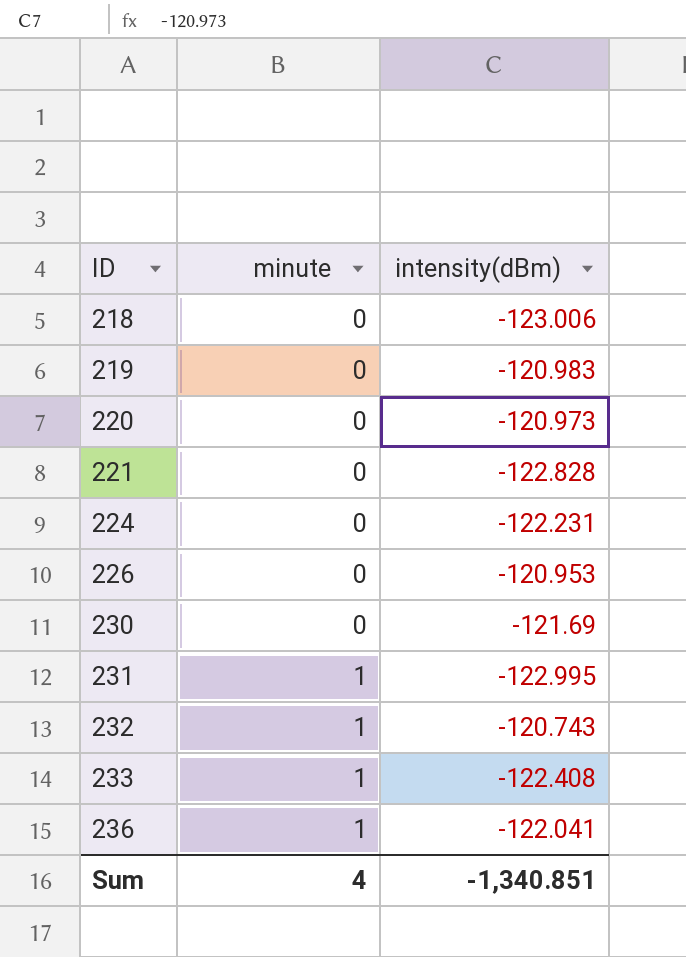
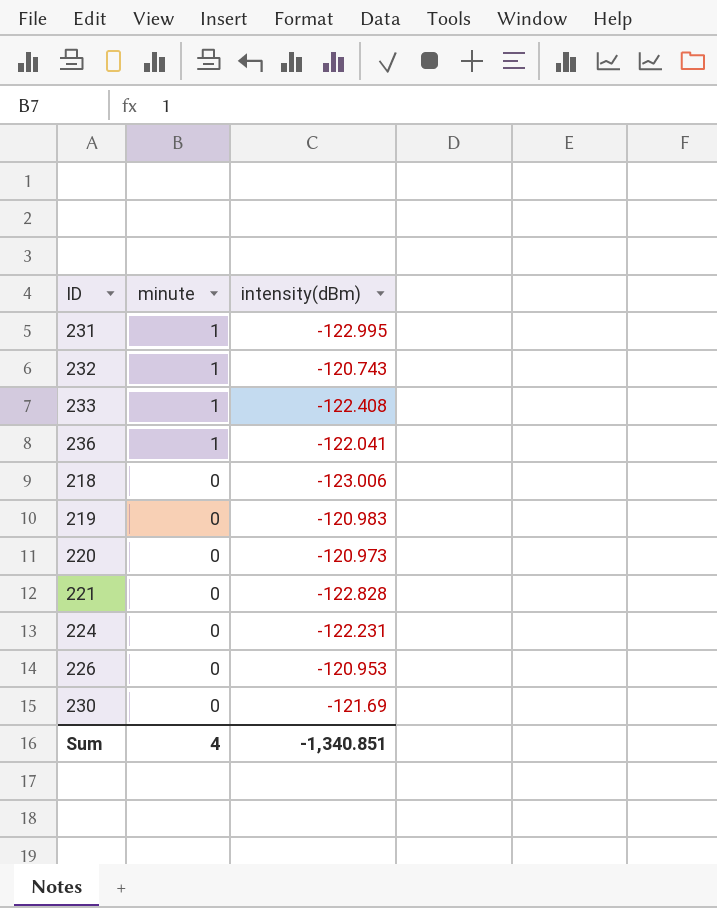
row order: ID ascending -> minute descending

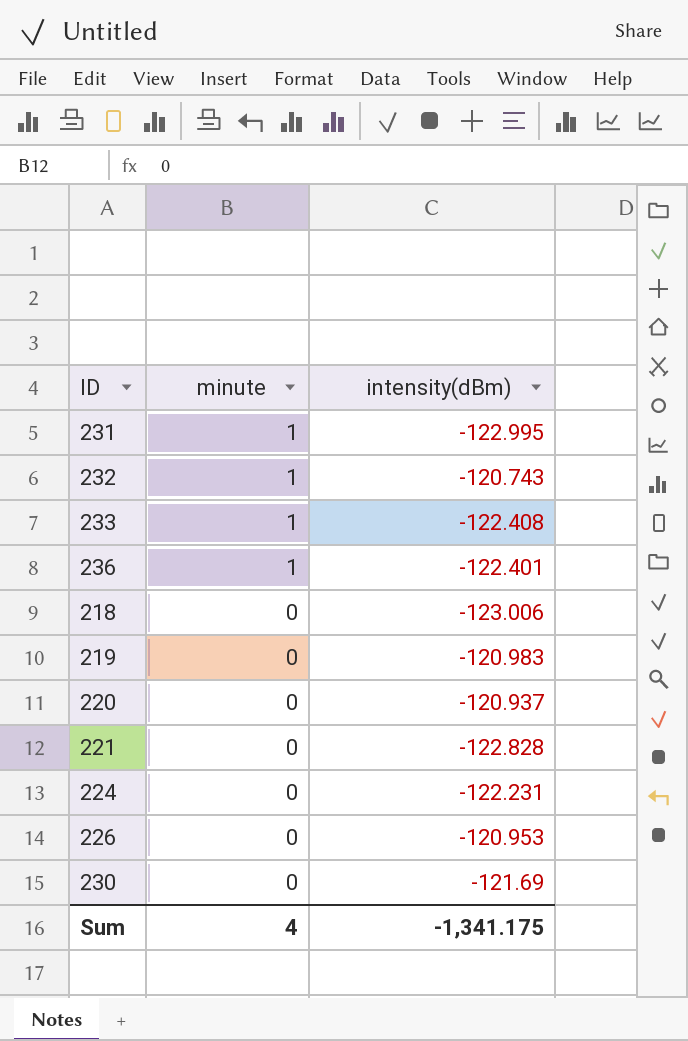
236 | intensity(dBm): -122.041 -> -122.401
220 | intensity(dBm): -120.973 -> -120.937
Sum | intensity(dBm): -1,340.851 -> -1,341.175

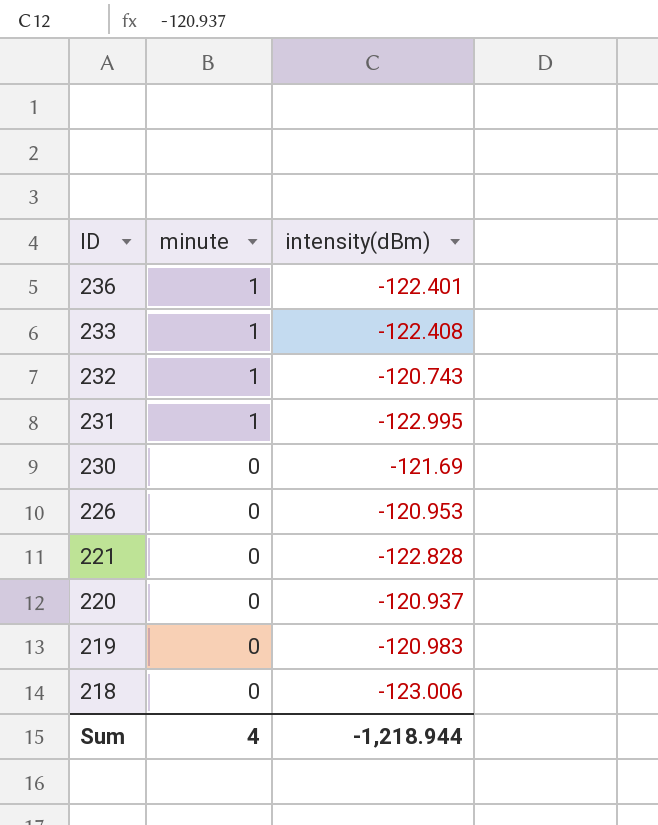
row order: minute descending -> ID descending
row 224: 0 | -122.231 -> none
Sum | intensity(dBm): -1,341.175 -> -1,218.944

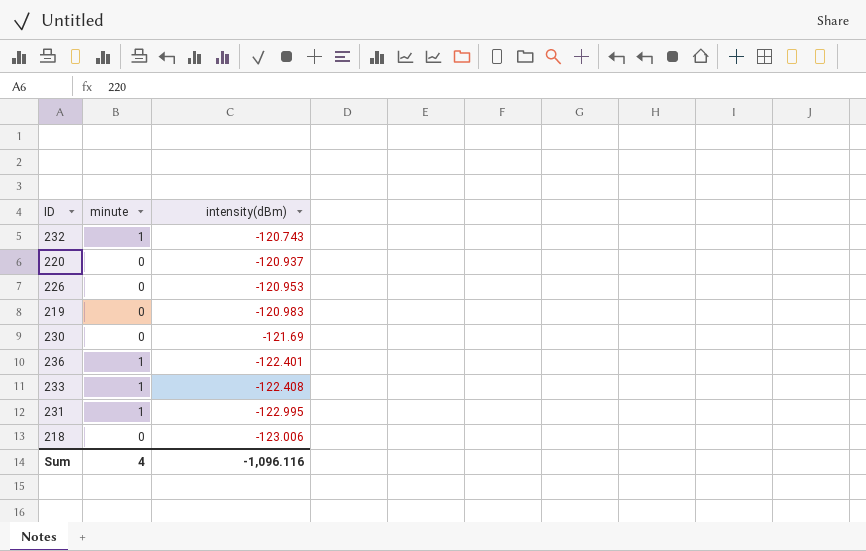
row order: ID descending -> intensity(dBm) descending
row 221: 0 | -122.828 -> none
Sum | intensity(dBm): -1,218.944 -> -1,096.116

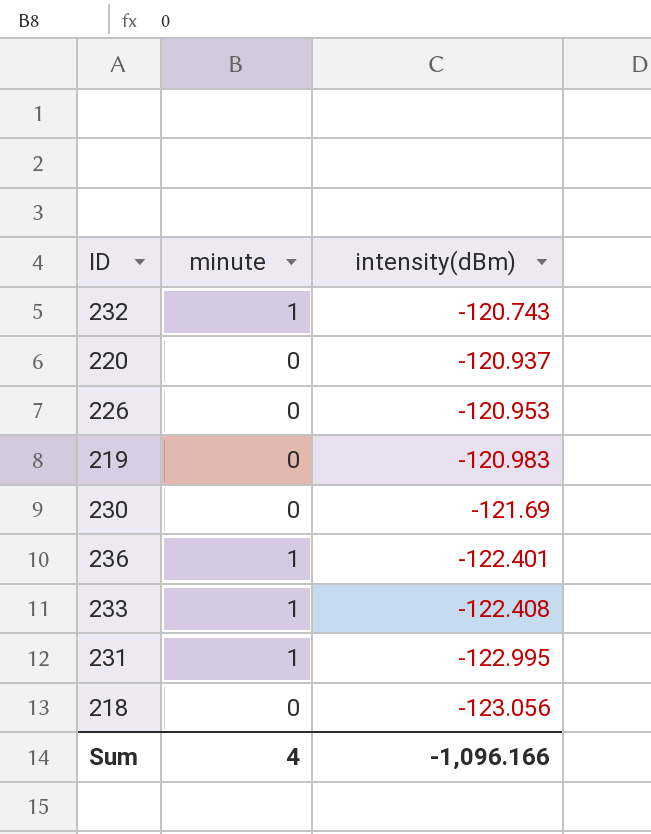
218 | intensity(dBm): -123.006 -> -123.056
Sum | intensity(dBm): -1,096.116 -> -1,096.166

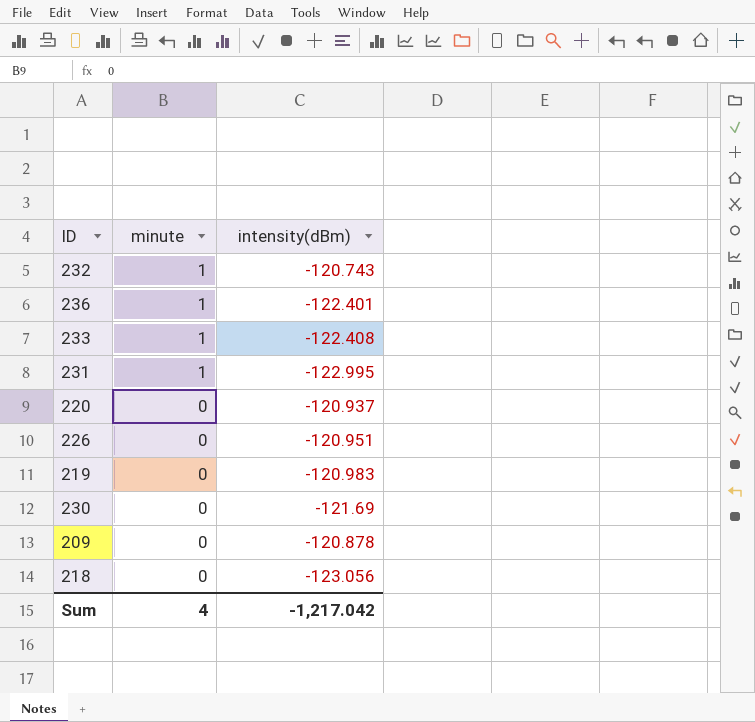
row order: intensity(dBm) descending -> minute descending
226 | intensity(dBm): -120.953 -> -120.951
row 209: none -> 0 | -120.878
Sum | intensity(dBm): -1,096.166 -> -1,217.042

